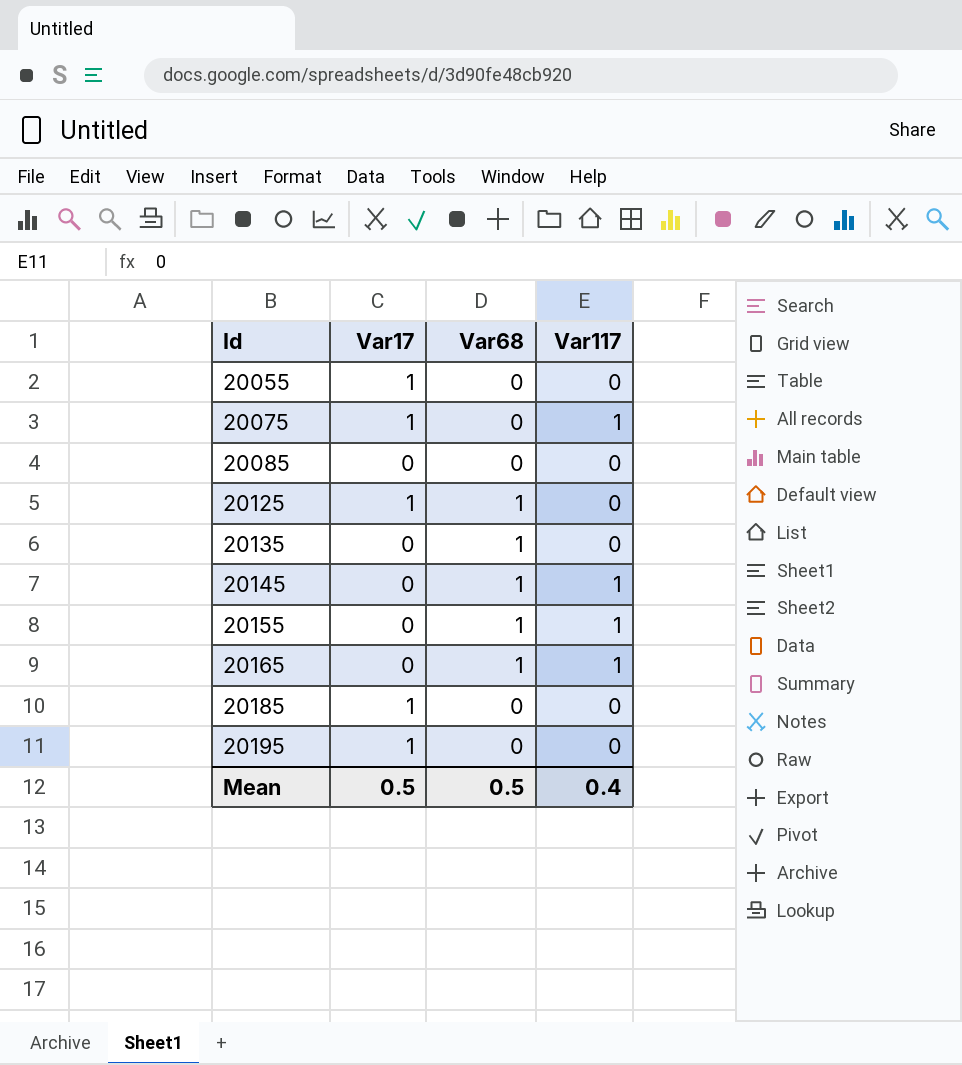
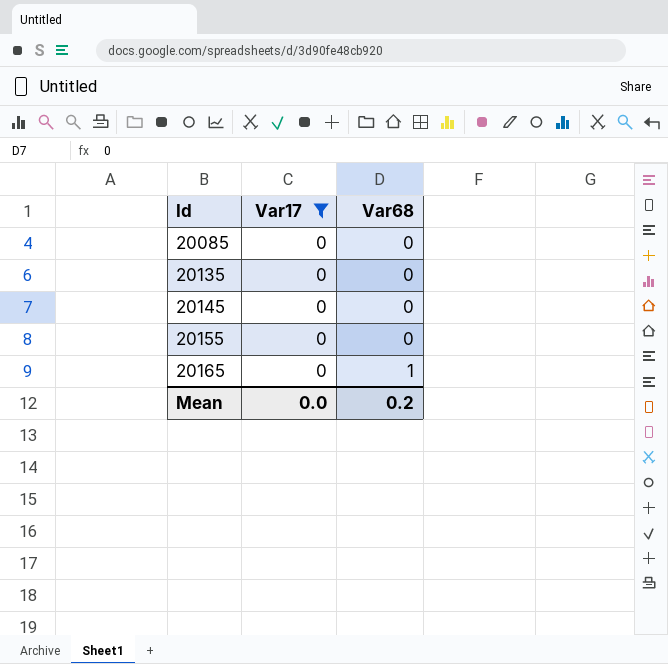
filter: none -> Var17 = 0
column Var117 | position: 4 -> none
20135 | Var68: 1 -> 0
20145 | Var68: 1 -> 0
20155 | Var68: 1 -> 0
Mean | Var17: 0.5 -> 0.0
Mean | Var68: 0.5 -> 0.2

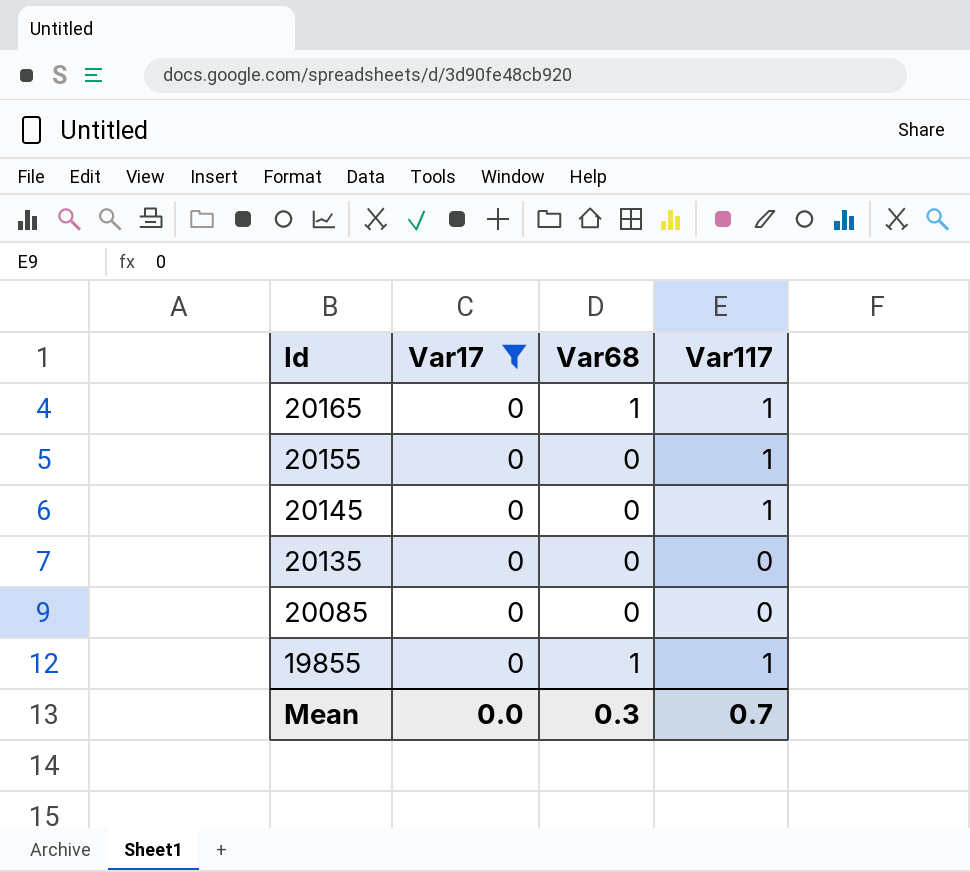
row order: Id ascending -> Id descending
column Var117 | position: none -> 4
row 19855: none -> 0 | 1 | 1
Mean | Var68: 0.2 -> 0.3

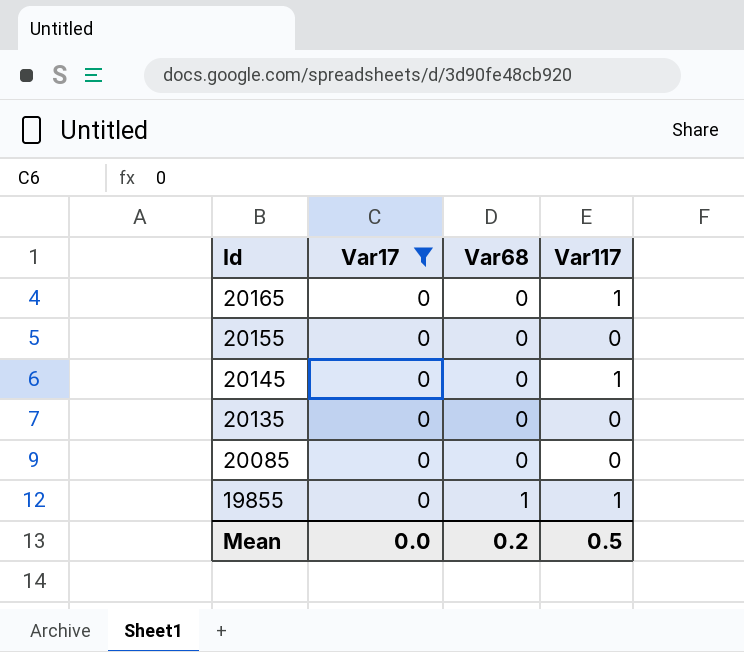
20165 | Var68: 1 -> 0
20155 | Var117: 1 -> 0
Mean | Var68: 0.3 -> 0.2
Mean | Var117: 0.7 -> 0.5

